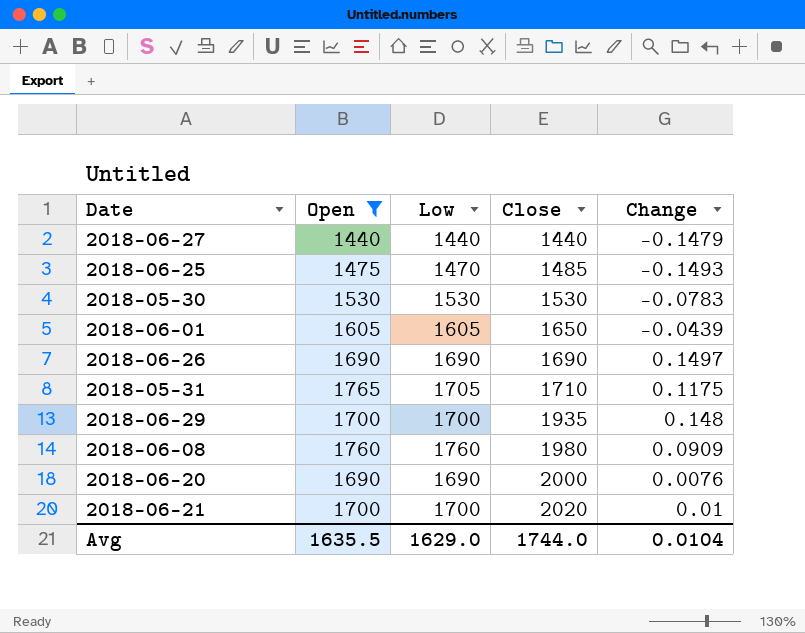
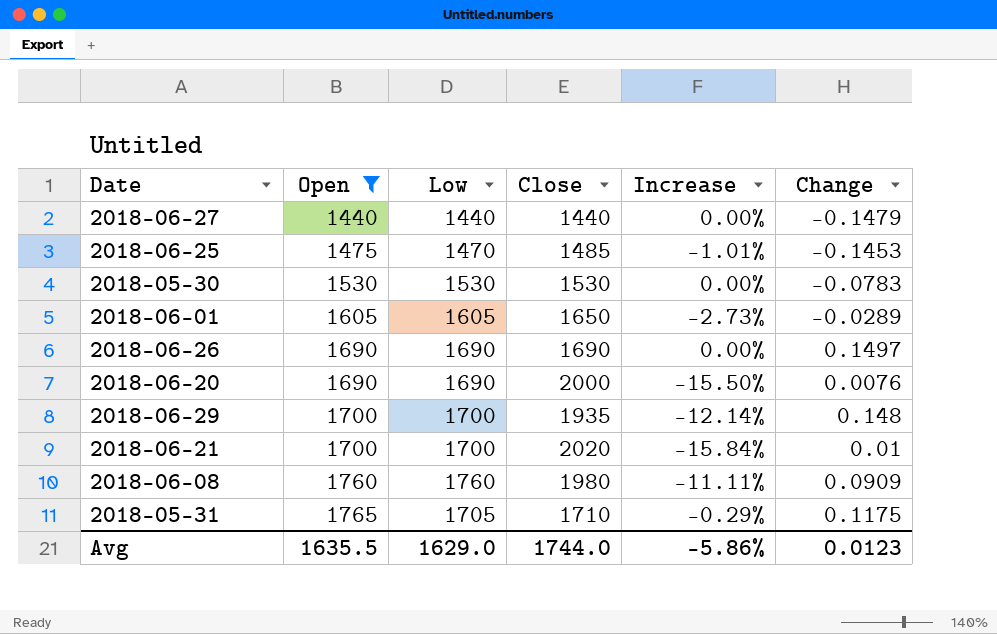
row order: Close ascending -> Open ascending
column Increase | formula: none -> ([Low] - [Close]) / [Close]
2018-06-25 | Change: -0.1493 -> -0.1453
2018-06-01 | Change: -0.0439 -> -0.0289
Avg | Change: 0.0104 -> 0.0123

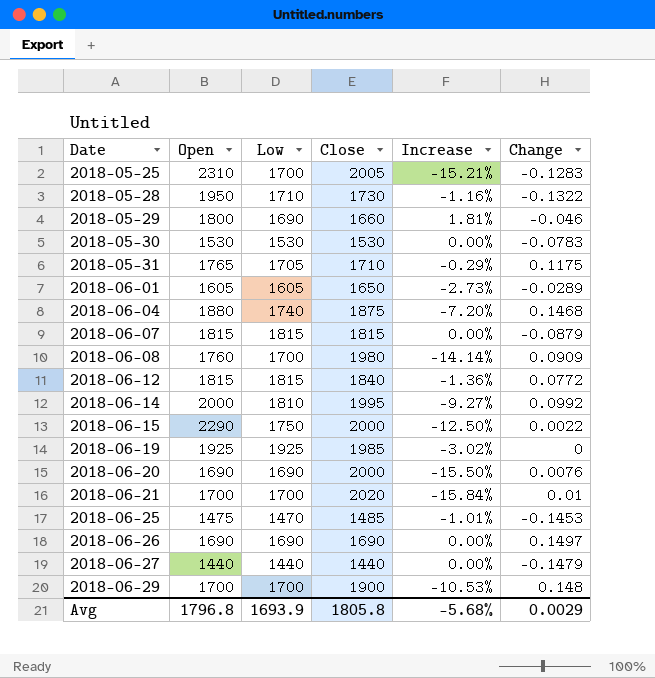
filter: Open <= 1765 -> none
row order: Open ascending -> Date ascending
2018-06-08 | Low: 1760 -> 1700
2018-06-08 | Increase: -11.11% -> -14.14%
2018-06-29 | Close: 1935 -> 1900
2018-06-29 | Increase: -12.14% -> -10.53%
Avg | Open: 1635.5 -> 1796.8
Avg | Low: 1629.0 -> 1693.9
Avg | Close: 1744.0 -> 1805.8
Avg | Increase: -5.86% -> -5.68%
Avg | Change: 0.0123 -> 0.0029

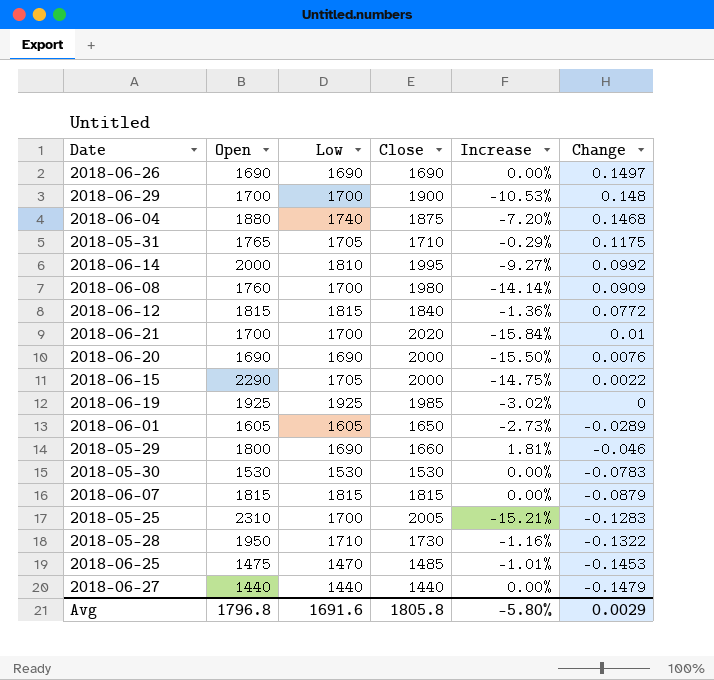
row order: Date ascending -> Change descending
2018-06-15 | Low: 1750 -> 1705
2018-06-15 | Increase: -12.50% -> -14.75%
Avg | Low: 1693.9 -> 1691.6
Avg | Increase: -5.68% -> -5.80%

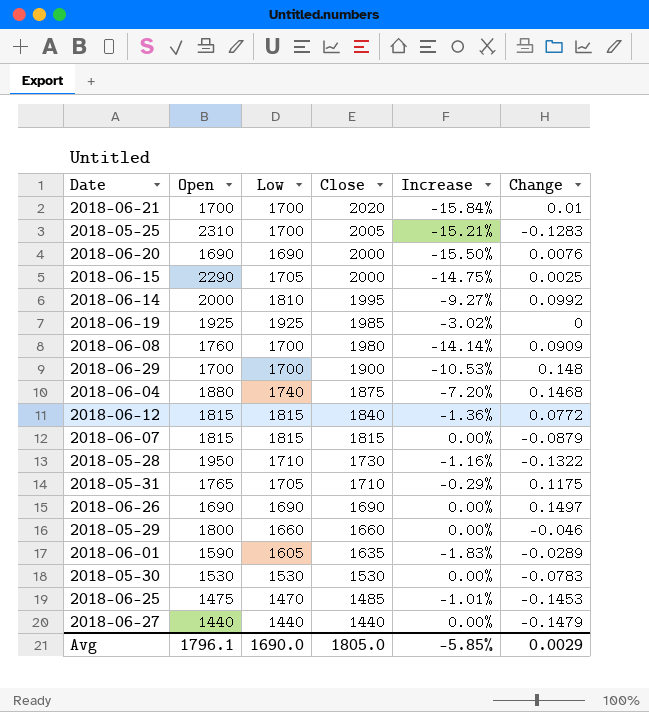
row order: Change descending -> Close descending
2018-06-15 | Change: 0.0022 -> 0.0025
2018-05-29 | Low: 1690 -> 1660
2018-05-29 | Increase: 1.81% -> 0.00%
2018-06-01 | Open: 1605 -> 1590
2018-06-01 | Close: 1650 -> 1635
2018-06-01 | Increase: -2.73% -> -1.83%
Avg | Open: 1796.8 -> 1796.1
Avg | Low: 1691.6 -> 1690.0
Avg | Close: 1805.8 -> 1805.0
Avg | Increase: -5.80% -> -5.85%

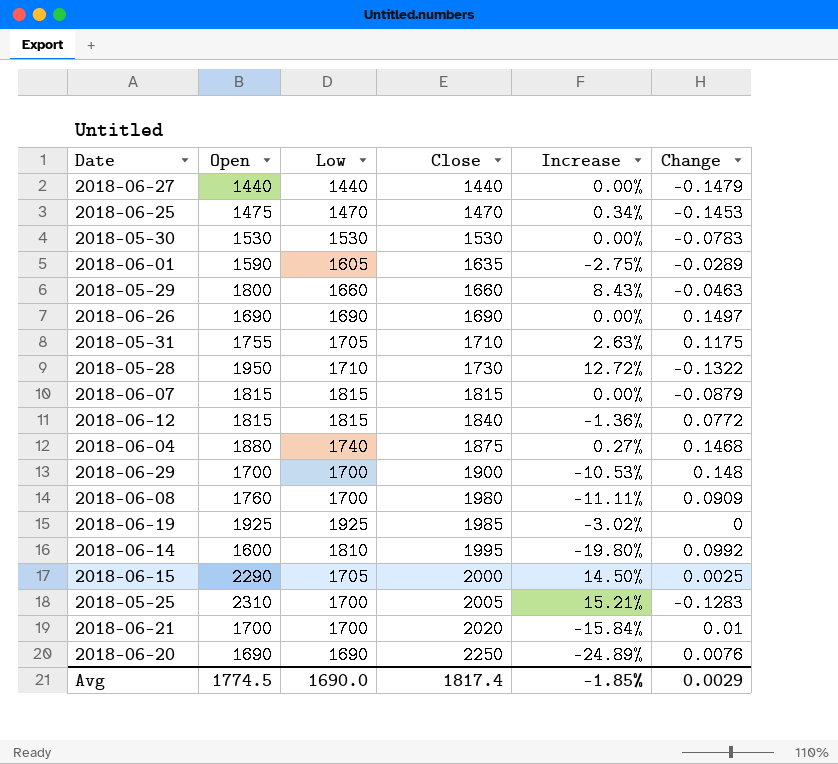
row order: Close descending -> Close ascending
column Increase | formula: ([Low] - [Close]) / [Close] -> ([Open] - [Close]) / [Close]
2018-06-25 | Close: 1485 -> 1470
2018-05-29 | Change: -0.046 -> -0.0463
2018-05-31 | Open: 1765 -> 1755
2018-06-14 | Open: 2000 -> 1600
2018-06-20 | Close: 2000 -> 2250
Avg | Open: 1796.1 -> 1774.5
Avg | Close: 1805.0 -> 1817.4
Avg | Increase: -5.85% -> -1.85%

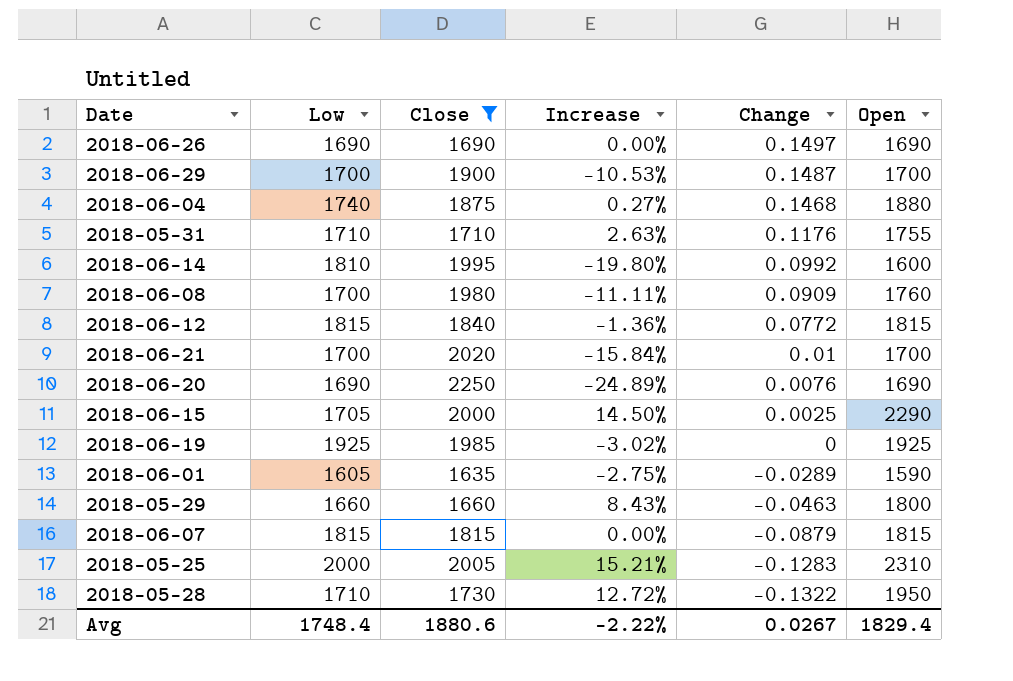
filter: none -> Close >= 1635
row order: Close ascending -> Change descending
column Open | position: 2 -> 6
2018-06-29 | Change: 0.148 -> 0.1487
2018-05-31 | Low: 1705 -> 1710
2018-05-31 | Change: 0.1175 -> 0.1176
2018-05-25 | Low: 1700 -> 2000
Avg | Low: 1690.0 -> 1748.4
Avg | Close: 1817.4 -> 1880.6
Avg | Increase: -1.85% -> -2.22%
Avg | Change: 0.0029 -> 0.0267
Avg | Open: 1774.5 -> 1829.4

